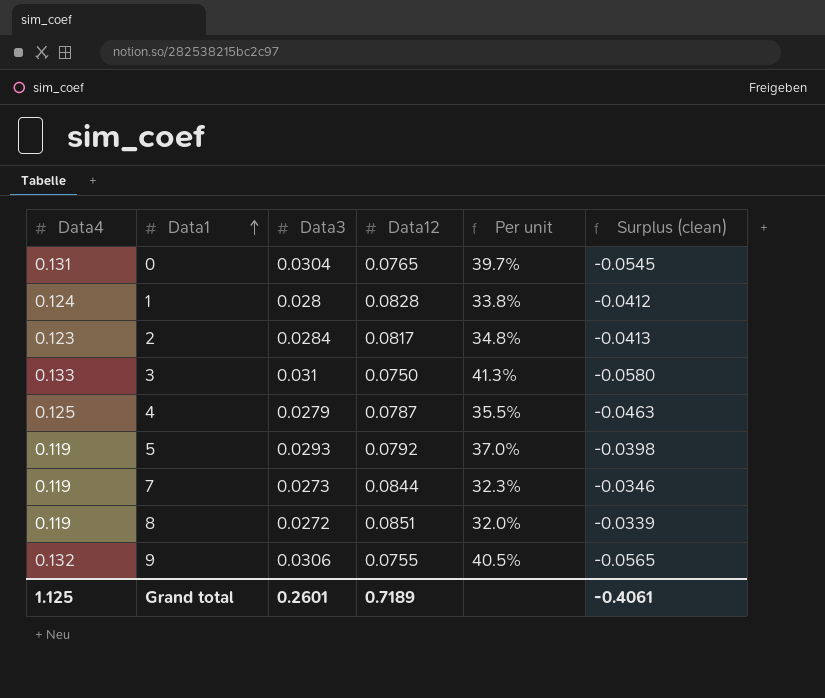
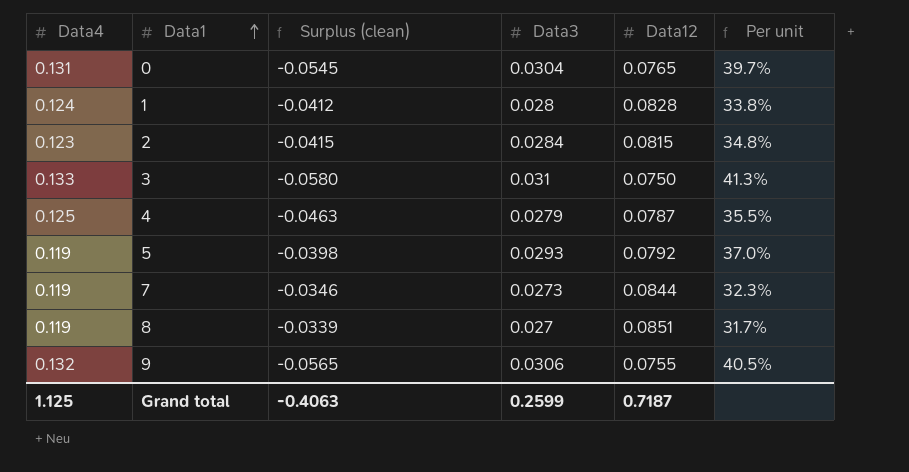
column Surplus (clean) | position: 6 -> 3
2 | Surplus (clean): -0.0413 -> -0.0415
2 | Data12: 0.0817 -> 0.0815
8 | Data3: 0.0272 -> 0.027
8 | Per unit: 32.0% -> 31.7%
Grand total | Surplus (clean): -0.4061 -> -0.4063
Grand total | Data3: 0.2601 -> 0.2599
Grand total | Data12: 0.7189 -> 0.7187

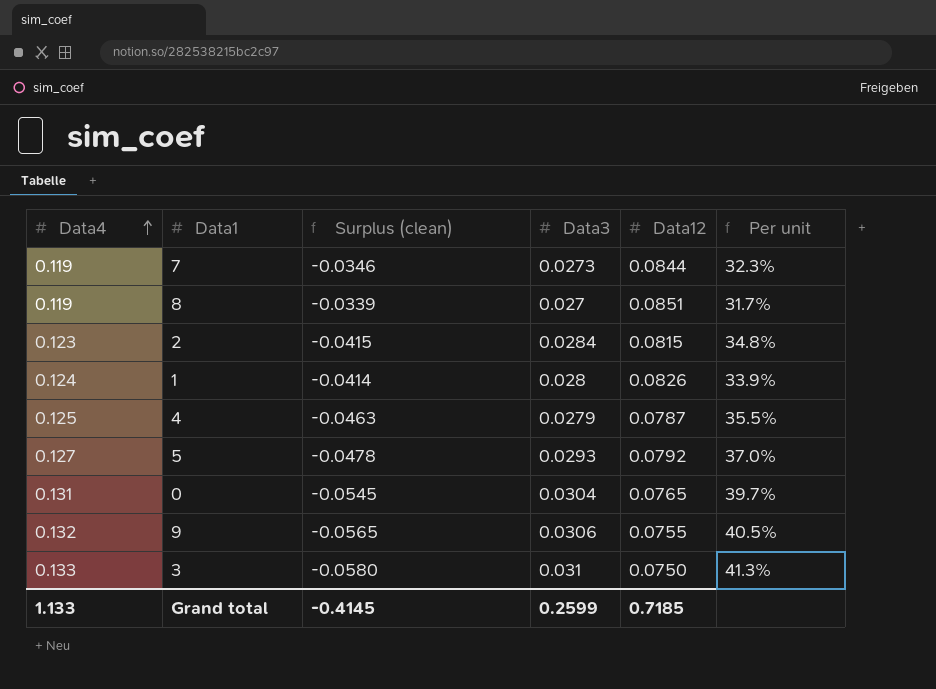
row order: Data1 ascending -> Data4 ascending
1 | Surplus (clean): -0.0412 -> -0.0414
1 | Data12: 0.0828 -> 0.0826
1 | Per unit: 33.8% -> 33.9%
5 | Data4: 0.119 -> 0.127
5 | Surplus (clean): -0.0398 -> -0.0478
Grand total | Data4: 1.125 -> 1.133
Grand total | Surplus (clean): -0.4063 -> -0.4145
Grand total | Data12: 0.7187 -> 0.7185

